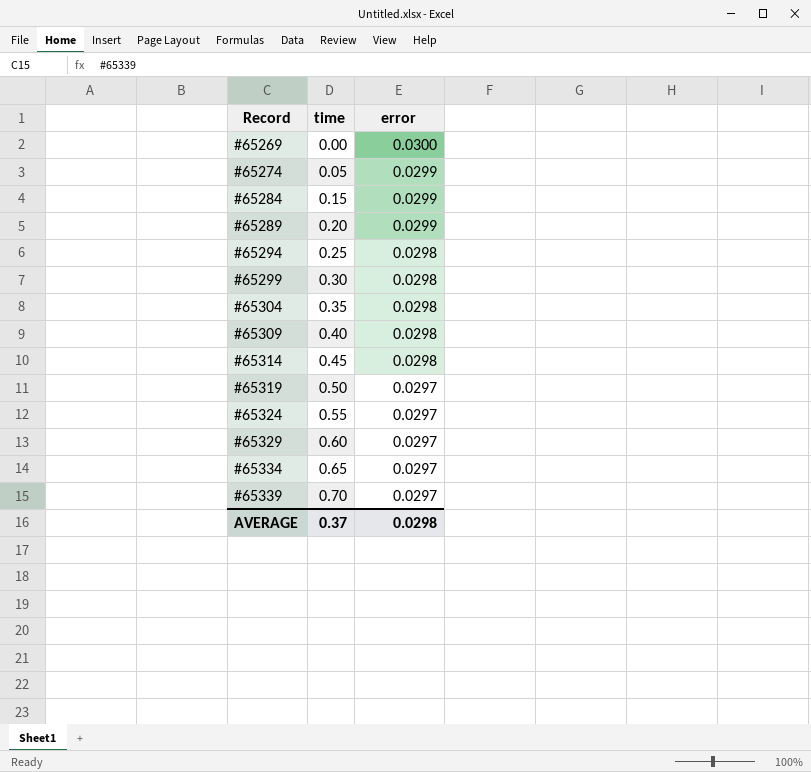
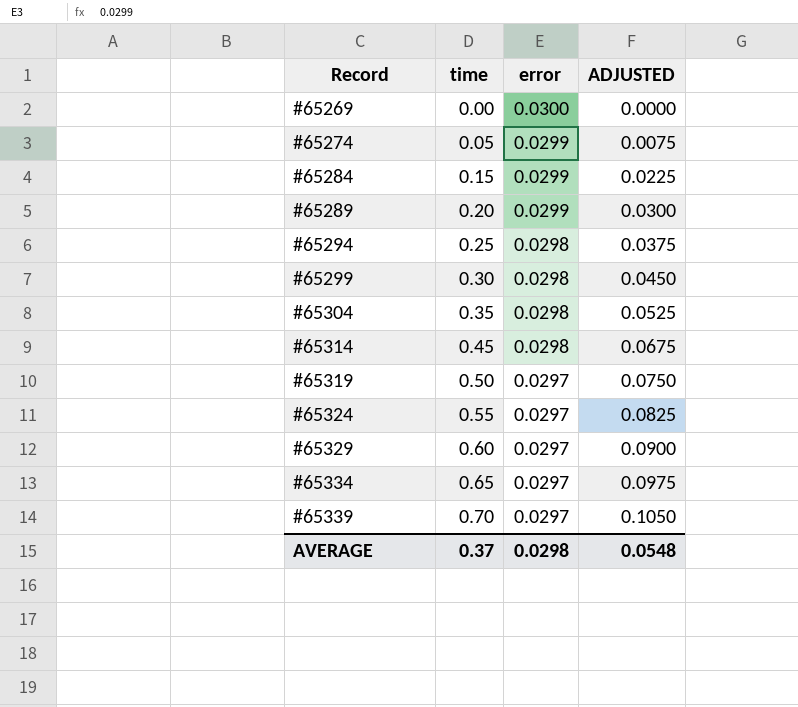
column ADJUSTED | formula: none -> [time] * 0.15
row #65309: 0.40 | 0.0298 -> none

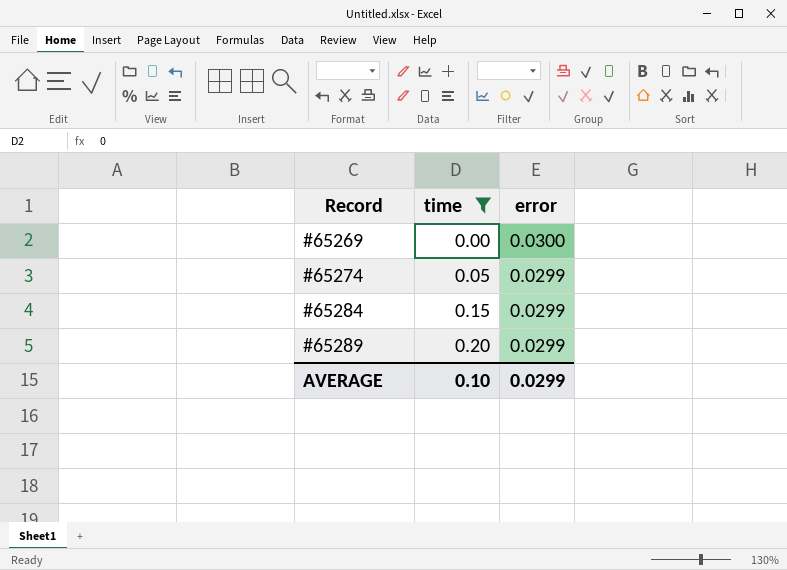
filter: none -> time <= 0.20
column ADJUSTED | formula: [time] * 0.15 -> none
AVERAGE | time: 0.37 -> 0.10
AVERAGE | error: 0.0298 -> 0.0299

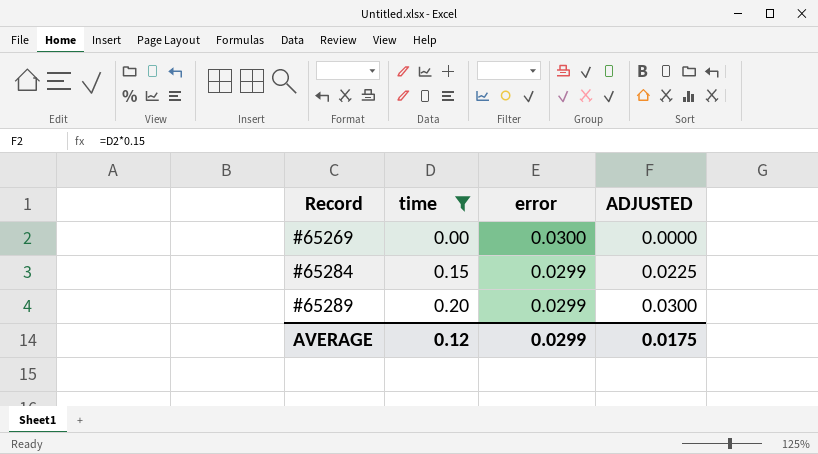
column ADJUSTED | formula: none -> [time] * 0.15
row #65274: 0.05 | 0.0299 -> none
AVERAGE | time: 0.10 -> 0.12

